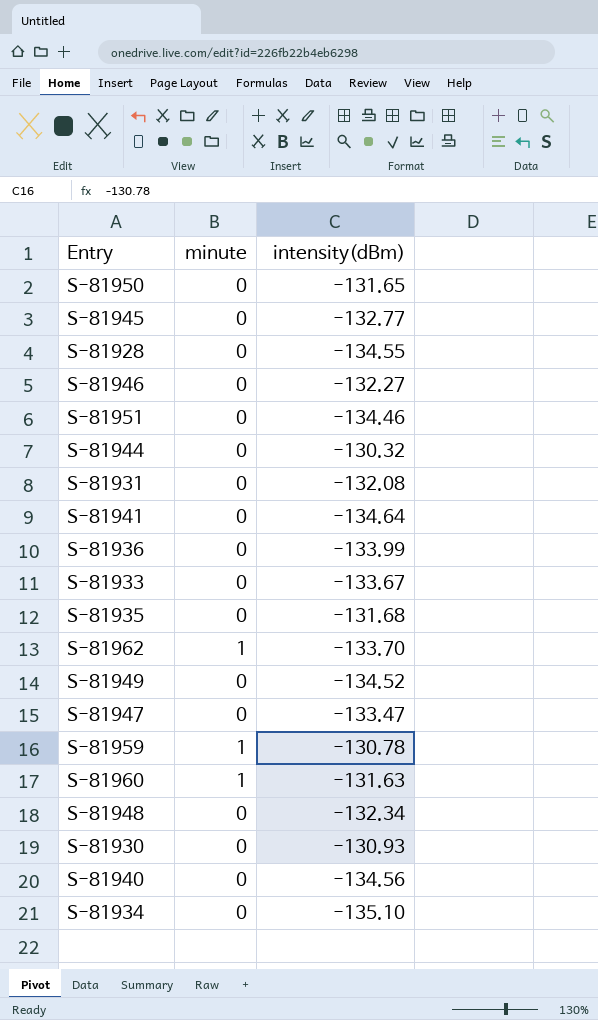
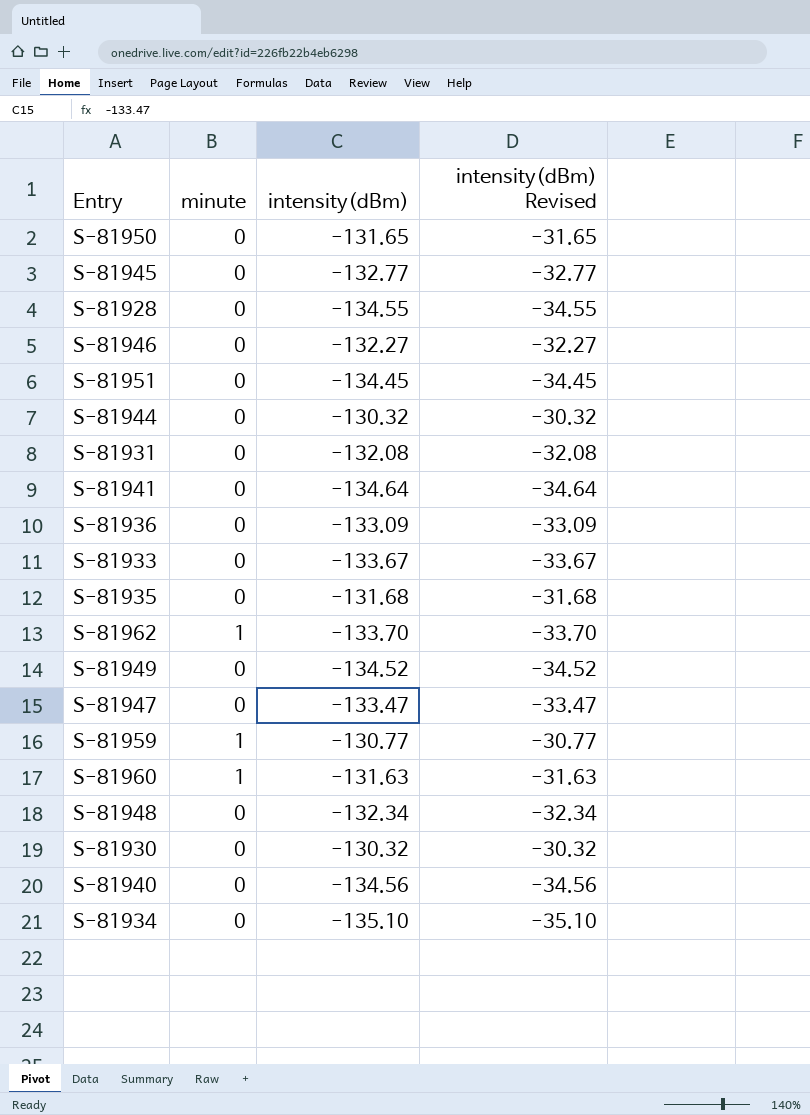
column intensity(dBm) Revised | formula: none -> [intensity(dBm)] + 100
S-81951 | intensity(dBm): -134.46 -> -134.45
S-81936 | intensity(dBm): -133.99 -> -133.09
S-81959 | intensity(dBm): -130.78 -> -130.77
S-81930 | intensity(dBm): -130.93 -> -130.32

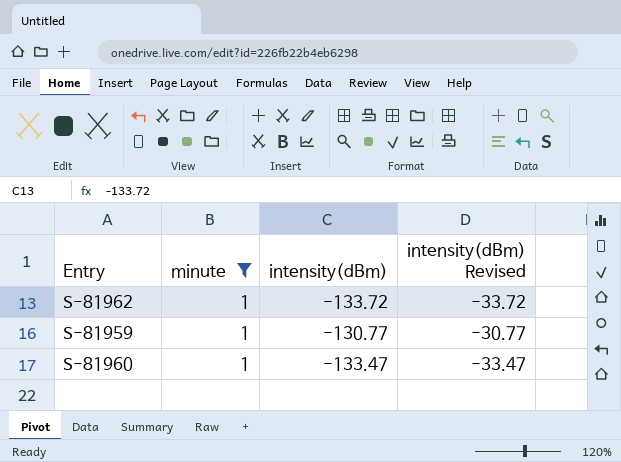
filter: none -> minute = 1
S-81962 | intensity(dBm): -133.70 -> -133.72
S-81962 | intensity(dBm) Revised: -33.70 -> -33.72
S-81960 | intensity(dBm): -131.63 -> -133.47
S-81960 | intensity(dBm) Revised: -31.63 -> -33.47

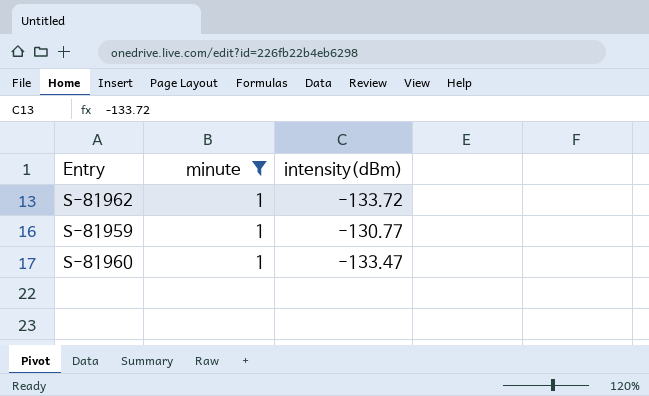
column intensity(dBm) Revised | formula: [intensity(dBm)] + 100 -> none

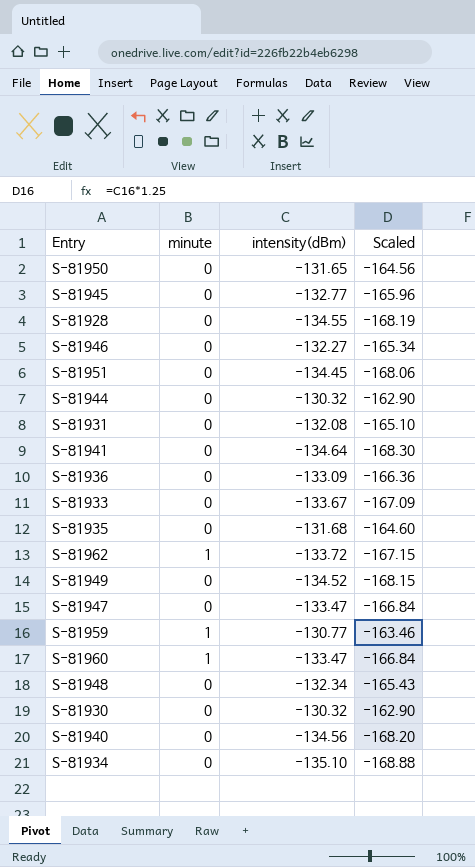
filter: minute = 1 -> none
column Scaled | formula: none -> [intensity(dBm)] * 1.25

